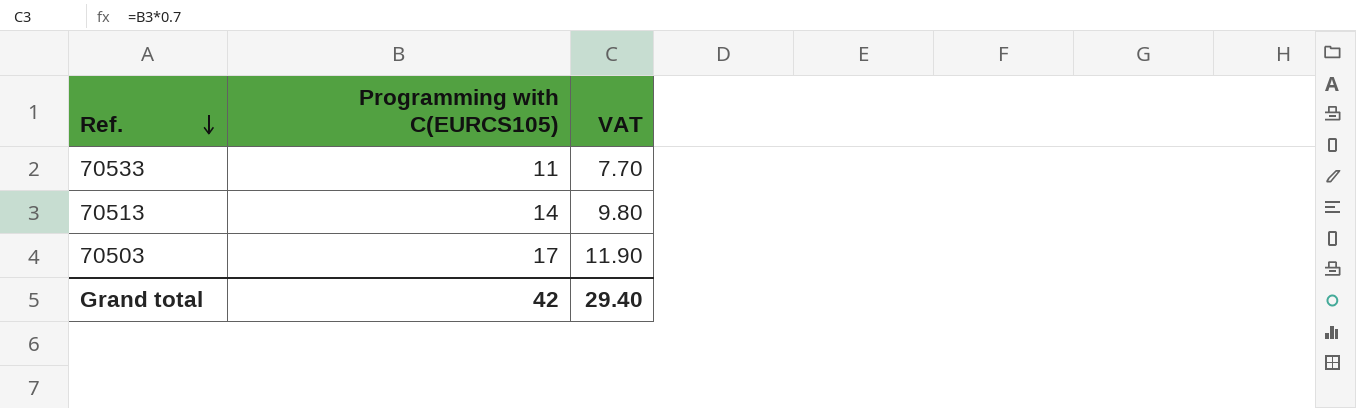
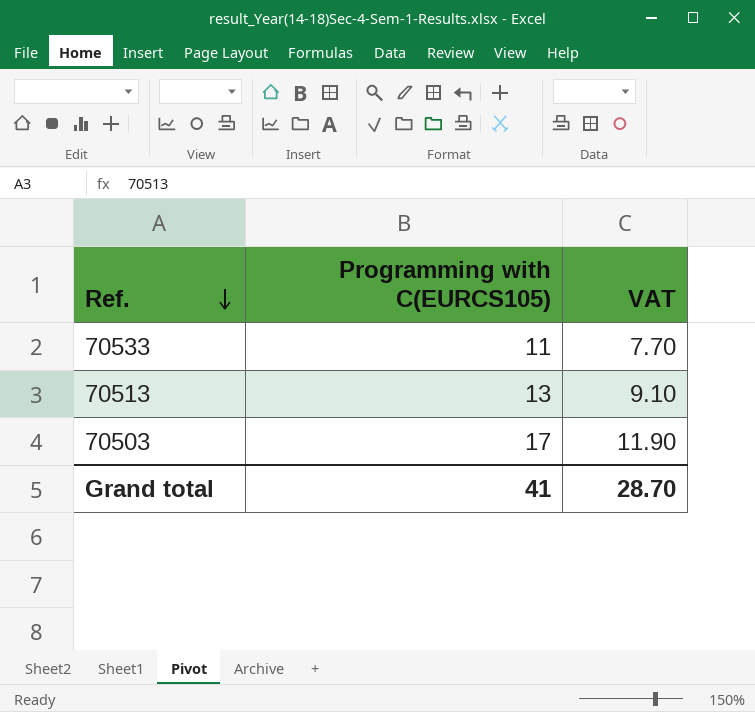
70513 | Programming with C(EURCS105): 14 -> 13
70513 | VAT: 9.80 -> 9.10
Grand total | Programming with C(EURCS105): 42 -> 41
Grand total | VAT: 29.40 -> 28.70

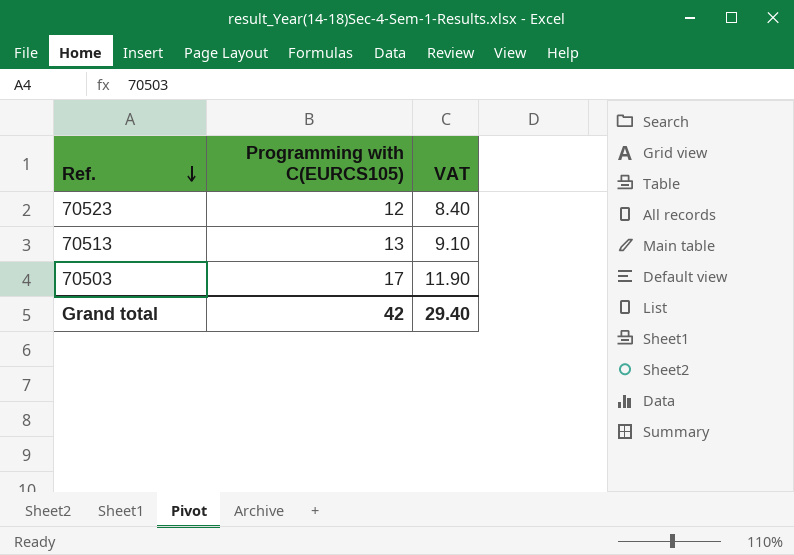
row 70533: 11 | 7.70 -> none
row 70523: none -> 12 | 8.40
Grand total | Programming with C(EURCS105): 41 -> 42
Grand total | VAT: 28.70 -> 29.40

